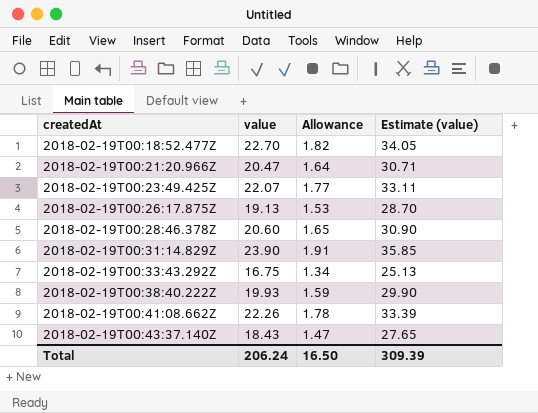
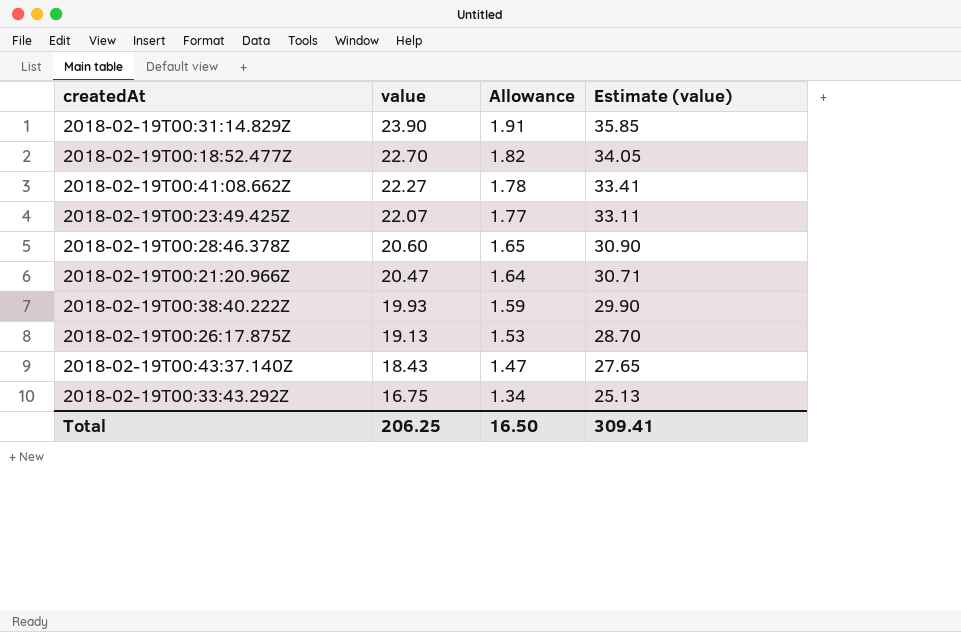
row order: createdAt ascending -> value descending
2018-02-19T00:41:08.662Z | value: 22.26 -> 22.27
2018-02-19T00:41:08.662Z | Estimate (value): 33.39 -> 33.41
Total | value: 206.24 -> 206.25
Total | Estimate (value): 309.39 -> 309.41

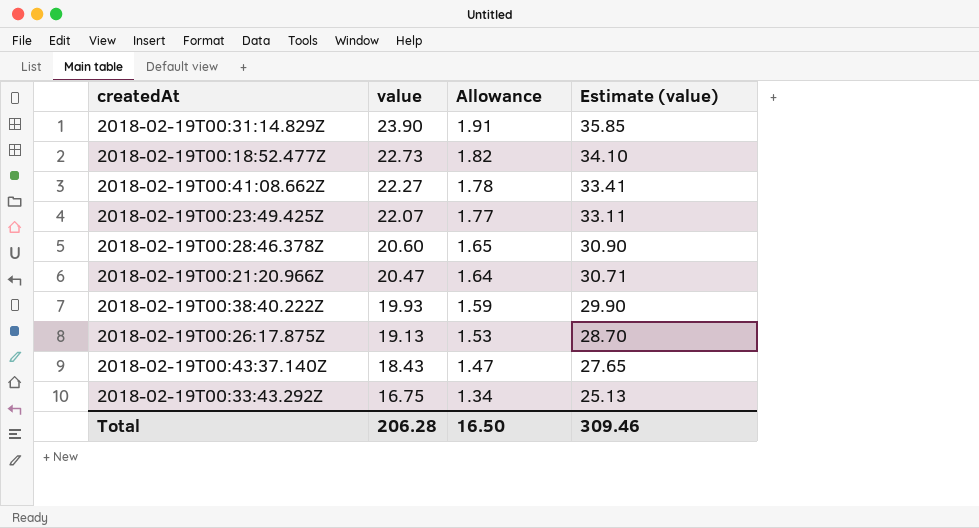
2018-02-19T00:18:52.477Z | value: 22.70 -> 22.73
2018-02-19T00:18:52.477Z | Estimate (value): 34.05 -> 34.10
Total | value: 206.25 -> 206.28
Total | Estimate (value): 309.41 -> 309.46

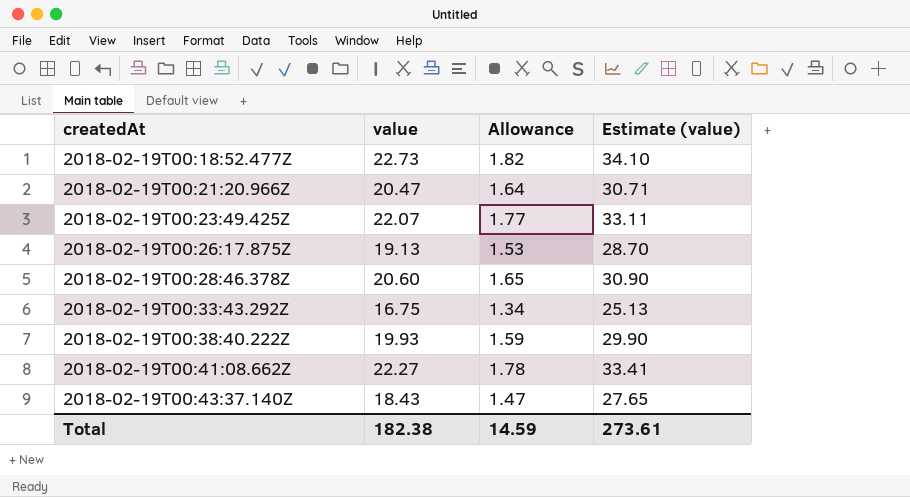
row order: value descending -> createdAt ascending
row 2018-02-19T00:31:14.829Z: 23.90 | 1.91 | 35.85 -> none
Total | value: 206.28 -> 182.38
Total | Allowance: 16.50 -> 14.59
Total | Estimate (value): 309.46 -> 273.61

